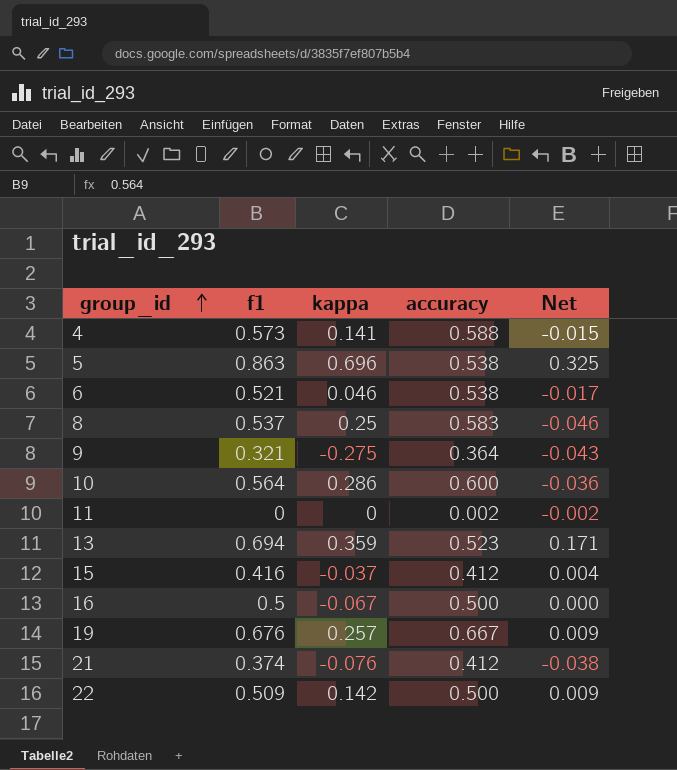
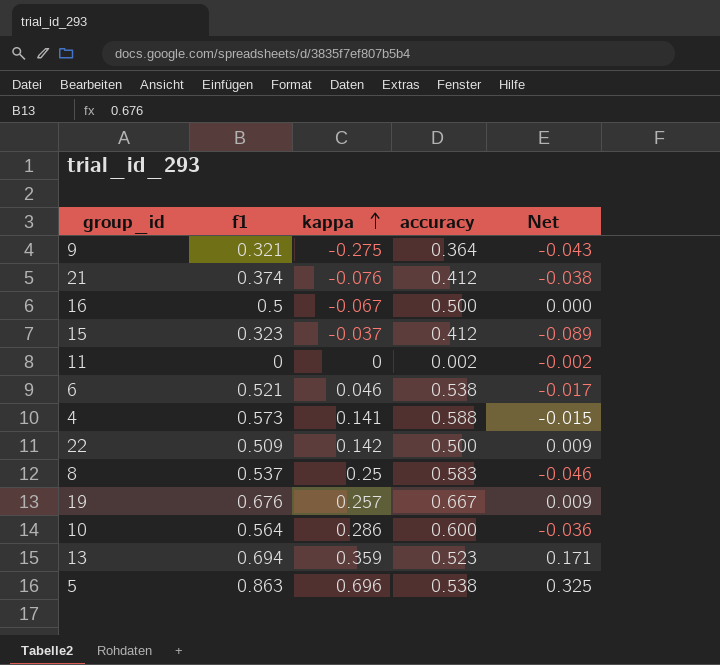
row order: group_id ascending -> kappa ascending
15 | f1: 0.416 -> 0.323
15 | Net: 0.004 -> -0.089

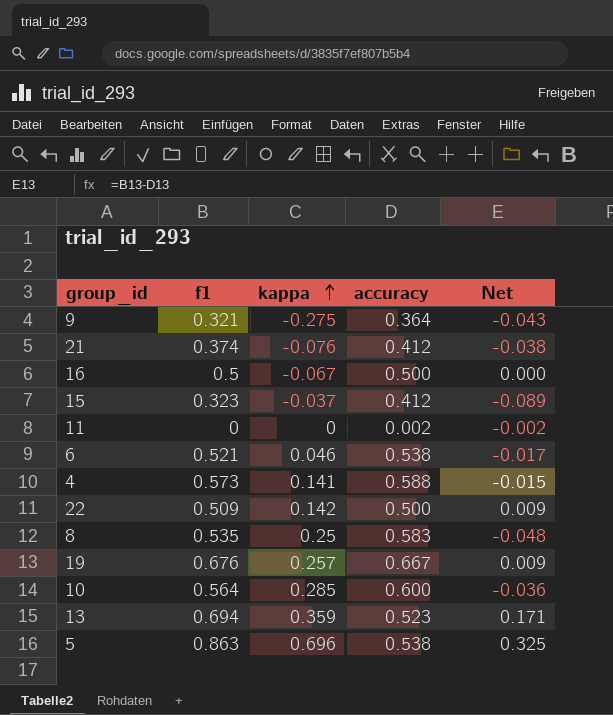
8 | f1: 0.537 -> 0.535
8 | Net: -0.046 -> -0.048
10 | kappa: 0.286 -> 0.285

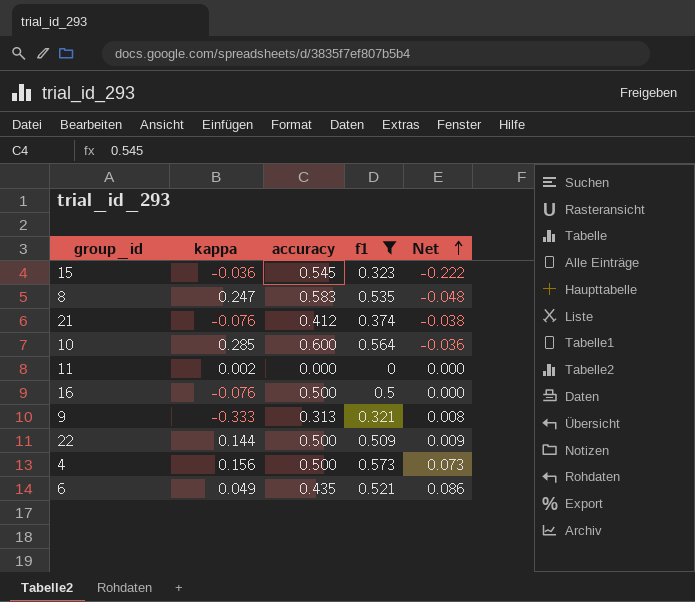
filter: none -> f1 <= 0.573
row order: kappa ascending -> Net ascending
column f1 | position: 2 -> 4
15 | kappa: -0.037 -> -0.036
15 | accuracy: 0.412 -> 0.545
15 | Net: -0.089 -> -0.222
8 | kappa: 0.25 -> 0.247
11 | kappa: 0 -> 0.002
11 | accuracy: 0.002 -> 0.000
11 | Net: -0.002 -> 0.000
16 | kappa: -0.067 -> -0.076
9 | kappa: -0.275 -> -0.333
9 | accuracy: 0.364 -> 0.313
9 | Net: -0.043 -> 0.008
22 | kappa: 0.142 -> 0.144
4 | kappa: 0.141 -> 0.156
4 | accuracy: 0.588 -> 0.500
4 | Net: -0.015 -> 0.073
6 | kappa: 0.046 -> 0.049
6 | accuracy: 0.538 -> 0.435
6 | Net: -0.017 -> 0.086

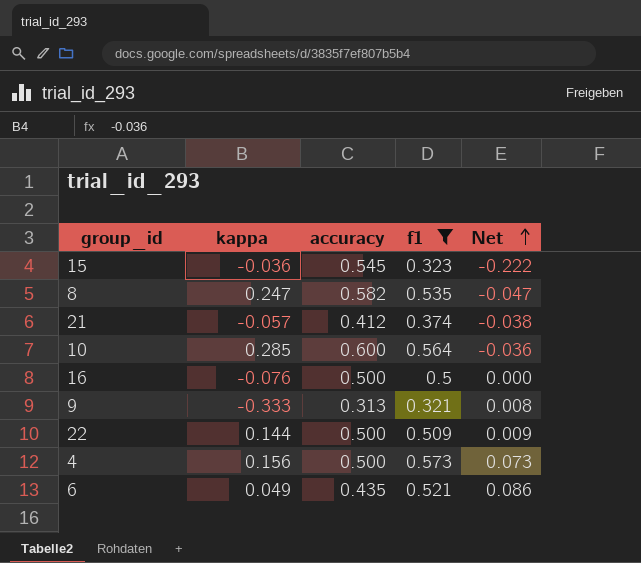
row 11: 0.002 | 0.000 | 0 | 0.000 -> none
8 | accuracy: 0.583 -> 0.582
8 | Net: -0.048 -> -0.047
21 | kappa: -0.076 -> -0.057

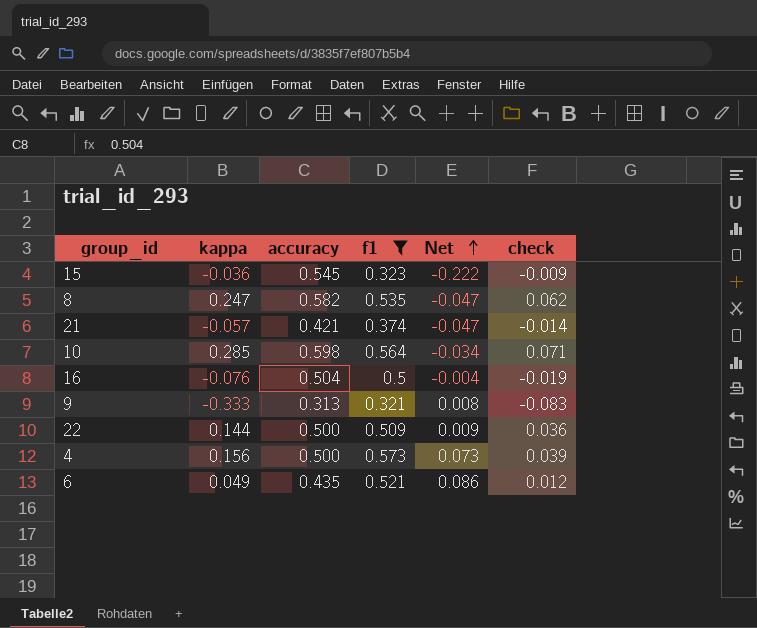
column check | formula: none -> [kappa] * 0.25
21 | accuracy: 0.412 -> 0.421
21 | Net: -0.038 -> -0.047
10 | accuracy: 0.600 -> 0.598
10 | Net: -0.036 -> -0.034
16 | accuracy: 0.500 -> 0.504
16 | Net: 0.000 -> -0.004

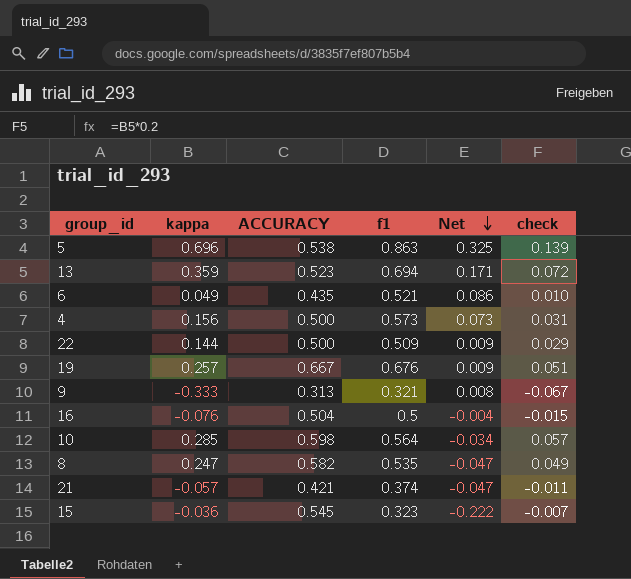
filter: f1 <= 0.573 -> none
row order: Net ascending -> Net descending
column name: accuracy -> ACCURACY
column check | formula: [kappa] * 0.25 -> [kappa] * 0.2

